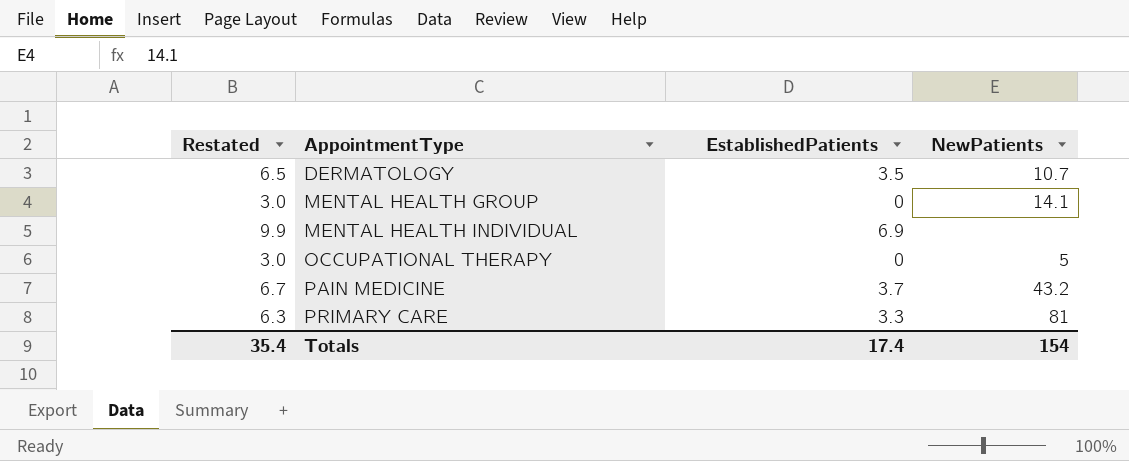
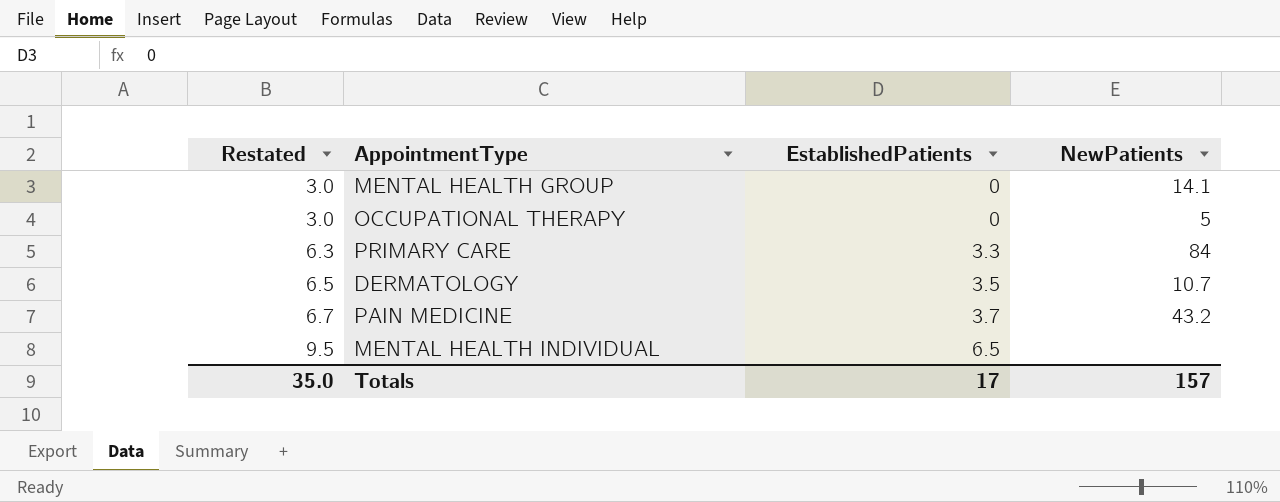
row order: AppointmentType ascending -> Restated ascending
PRIMARY CARE | NewPatients: 81 -> 84
MENTAL HEALTH INDIVIDUAL | Restated: 9.9 -> 9.5
MENTAL HEALTH INDIVIDUAL | EstablishedPatients: 6.9 -> 6.5
Totals | Restated: 35.4 -> 35.0
Totals | EstablishedPatients: 17.4 -> 17
Totals | NewPatients: 154 -> 157

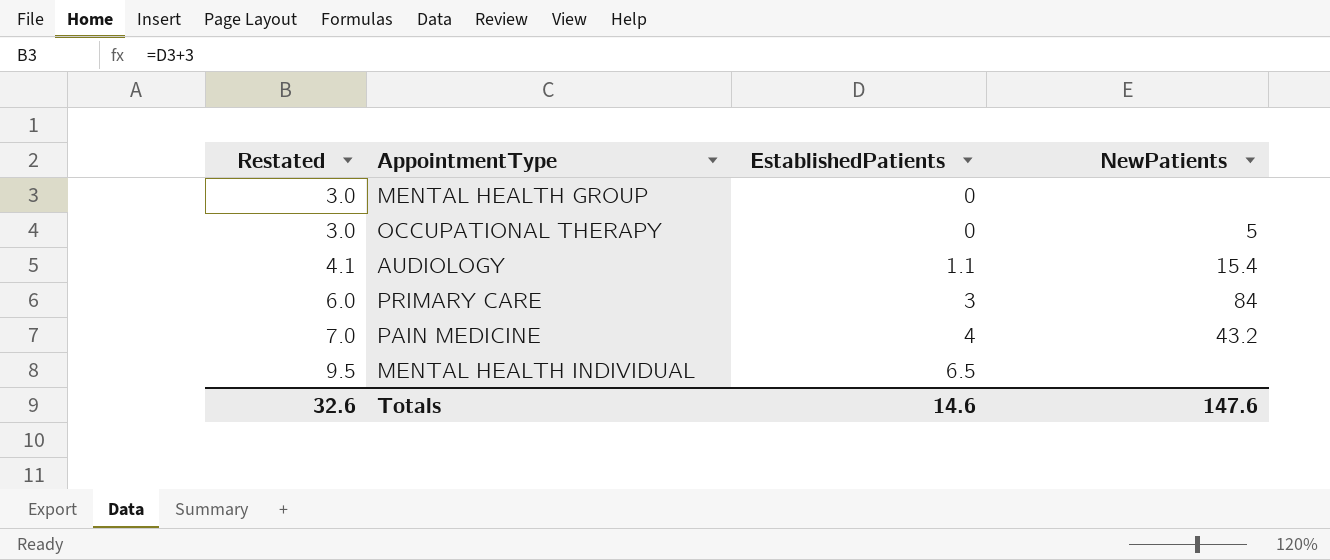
row DERMATOLOGY: 6.5 | 3.5 | 10.7 -> none
MENTAL HEALTH GROUP | NewPatients: 14.1 -> none
row AUDIOLOGY: none -> 4.1 | 1.1 | 15.4
PRIMARY CARE | Restated: 6.3 -> 6.0
PRIMARY CARE | EstablishedPatients: 3.3 -> 3
PAIN MEDICINE | Restated: 6.7 -> 7.0
PAIN MEDICINE | EstablishedPatients: 3.7 -> 4
Totals | Restated: 35.0 -> 32.6
Totals | EstablishedPatients: 17 -> 14.6
Totals | NewPatients: 157 -> 147.6

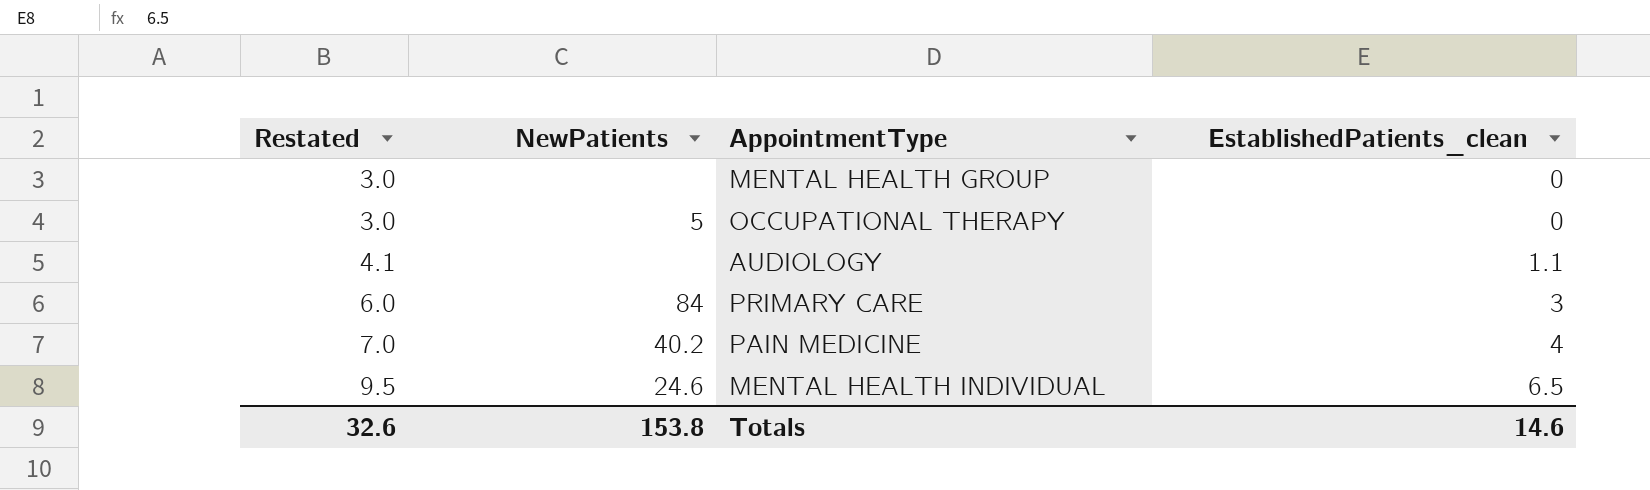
column NewPatients | position: 4 -> 2
column name: EstablishedPatients -> EstablishedPatients_clean
AUDIOLOGY | NewPatients: 15.4 -> none
PAIN MEDICINE | NewPatients: 43.2 -> 40.2
MENTAL HEALTH INDIVIDUAL | NewPatients: none -> 24.6
Totals | NewPatients: 147.6 -> 153.8

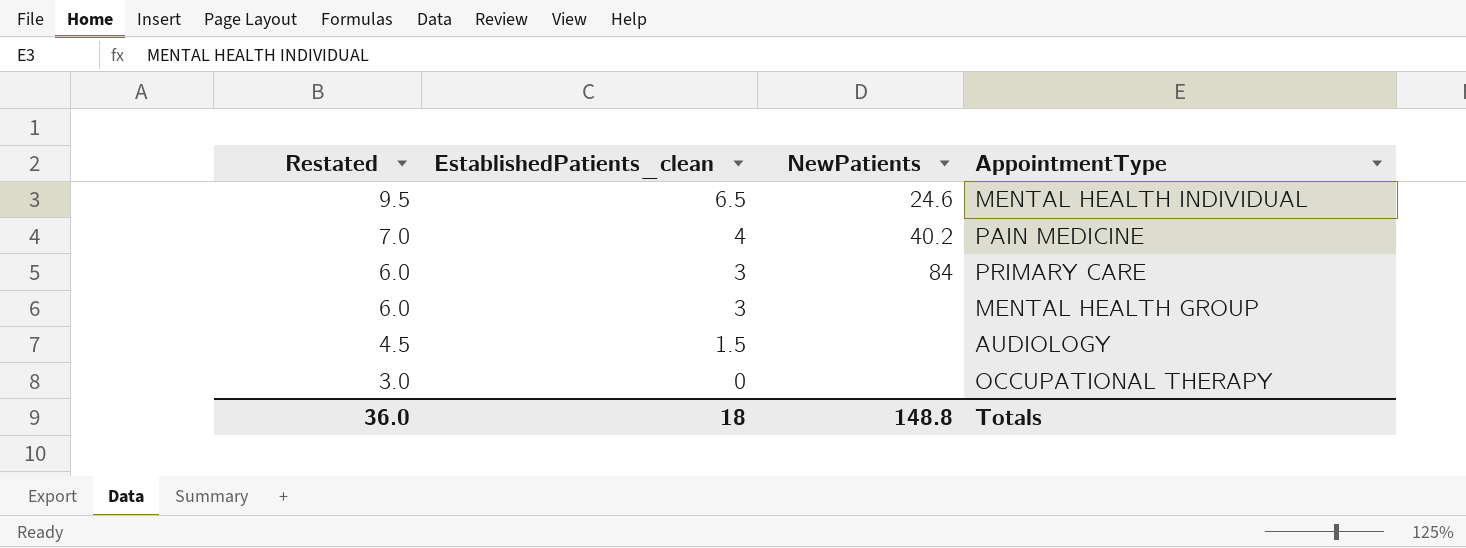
row order: Restated ascending -> Restated descending
column EstablishedPatients_clean | position: 4 -> 2
MENTAL HEALTH GROUP | Restated: 3.0 -> 6.0
MENTAL HEALTH GROUP | EstablishedPatients_clean: 0 -> 3
AUDIOLOGY | Restated: 4.1 -> 4.5
AUDIOLOGY | EstablishedPatients_clean: 1.1 -> 1.5
OCCUPATIONAL THERAPY | NewPatients: 5 -> none
Totals | Restated: 32.6 -> 36.0
Totals | EstablishedPatients_clean: 14.6 -> 18
Totals | NewPatients: 153.8 -> 148.8

